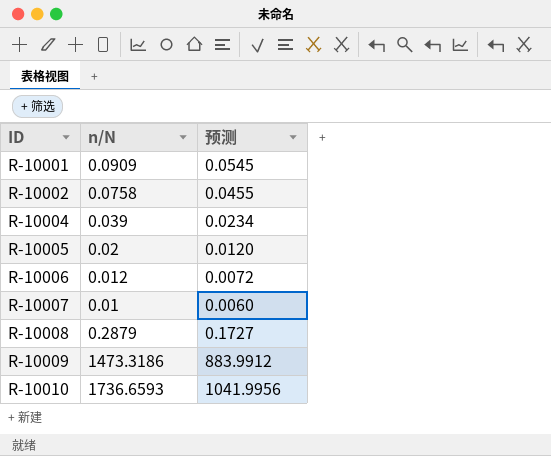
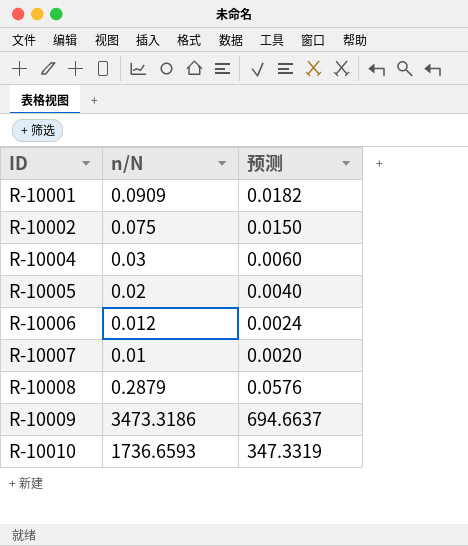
column 预测 | formula: [n/N] * 0.6 -> [n/N] * 0.2
R-10002 | n/N: 0.0758 -> 0.075
R-10004 | n/N: 0.039 -> 0.03
R-10009 | n/N: 1473.3186 -> 3473.3186

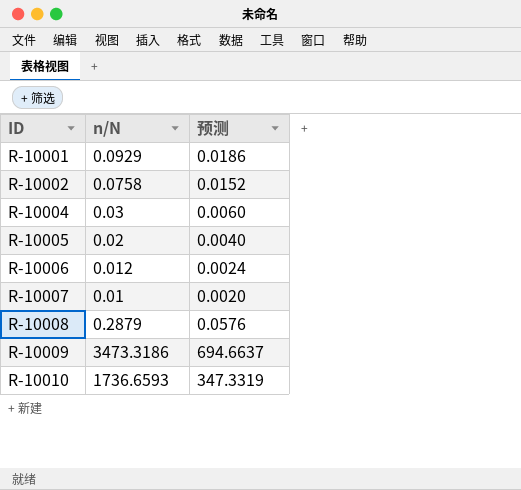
R-10001 | n/N: 0.0909 -> 0.0929
R-10001 | 预测: 0.0182 -> 0.0186
R-10002 | n/N: 0.075 -> 0.0758
R-10002 | 预测: 0.0150 -> 0.0152

